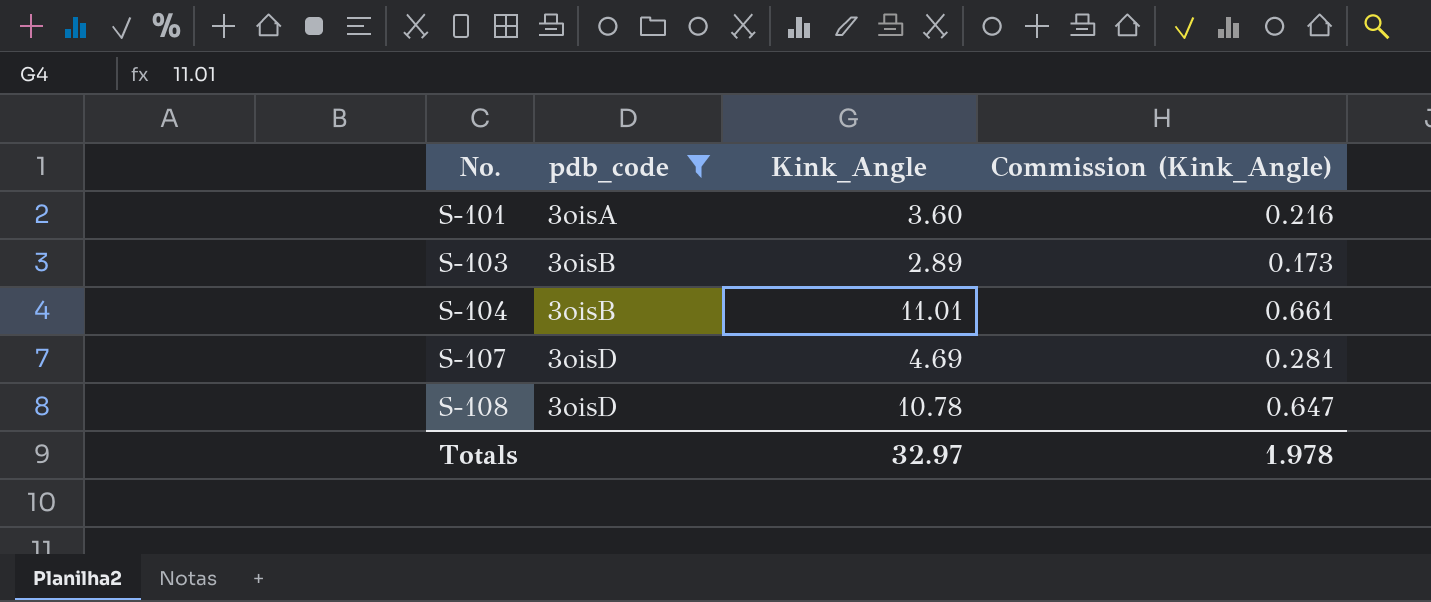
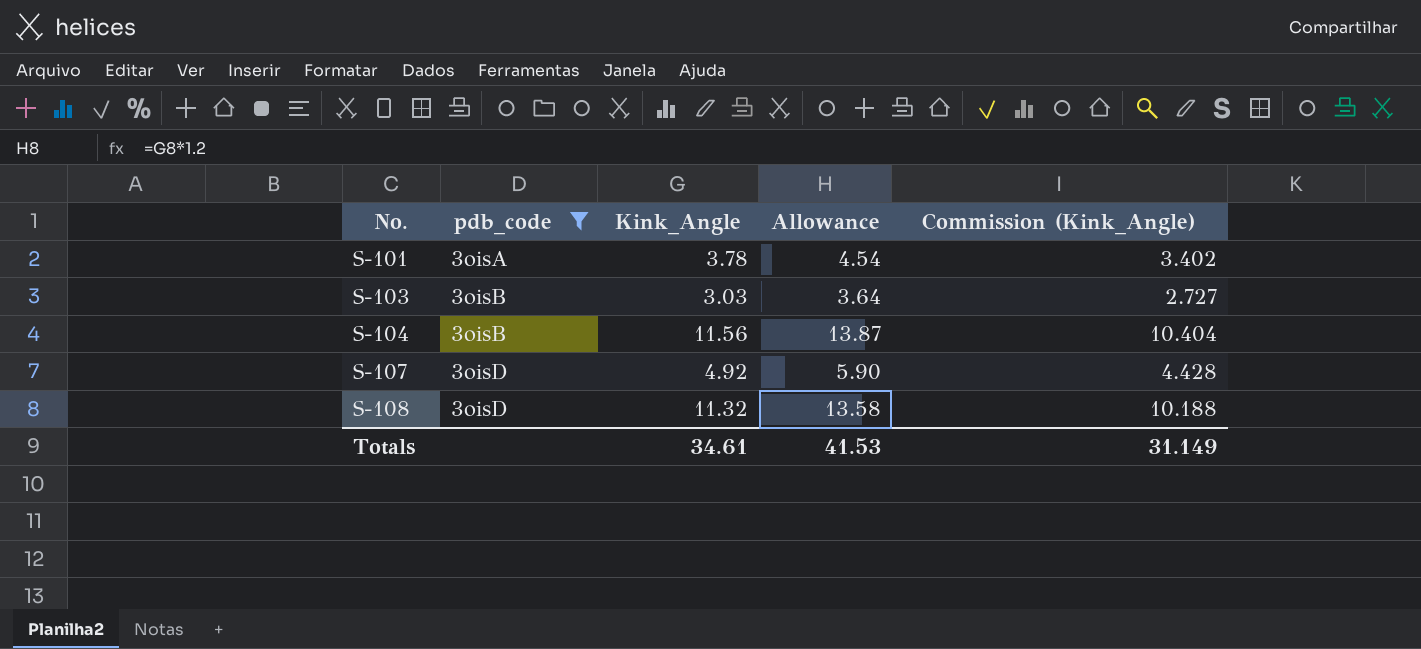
column Allowance | formula: none -> [Kink_Angle] * 1.2
column Commission (Kink_Angle) | formula: [Kink_Angle] * 0.06 -> [Kink_Angle] * 0.9
S-101 | Kink_Angle: 3.60 -> 3.78
S-103 | Kink_Angle: 2.89 -> 3.03
S-104 | Kink_Angle: 11.01 -> 11.56
S-107 | Kink_Angle: 4.69 -> 4.92
S-108 | Kink_Angle: 10.78 -> 11.32
Totals | Kink_Angle: 32.97 -> 34.61
Totals | Commission (Kink_Angle): 1.978 -> 31.149

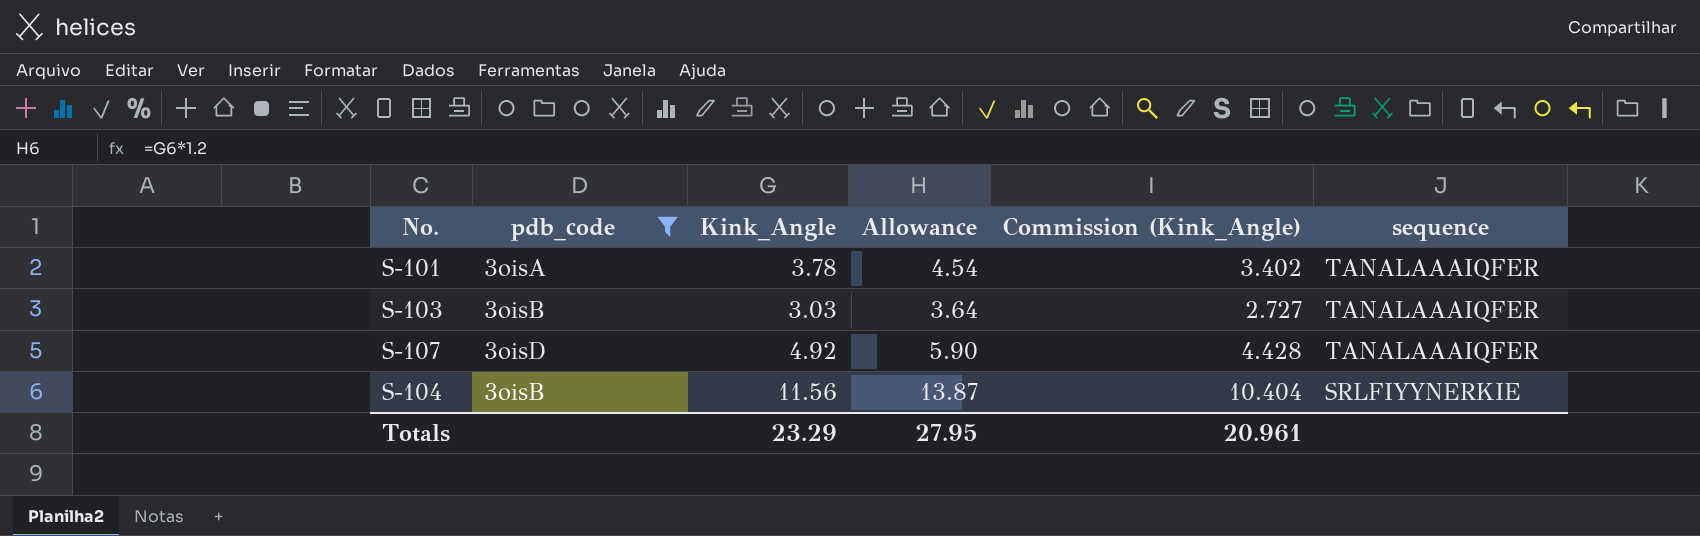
row order: No. ascending -> sequence descending
column sequence | position: none -> 6
row S-108: 3oisD | 11.32 | 13.58 | 10.188 -> none
Totals | Kink_Angle: 34.61 -> 23.29
Totals | Allowance: 41.53 -> 27.95
Totals | Commission (Kink_Angle): 31.149 -> 20.961

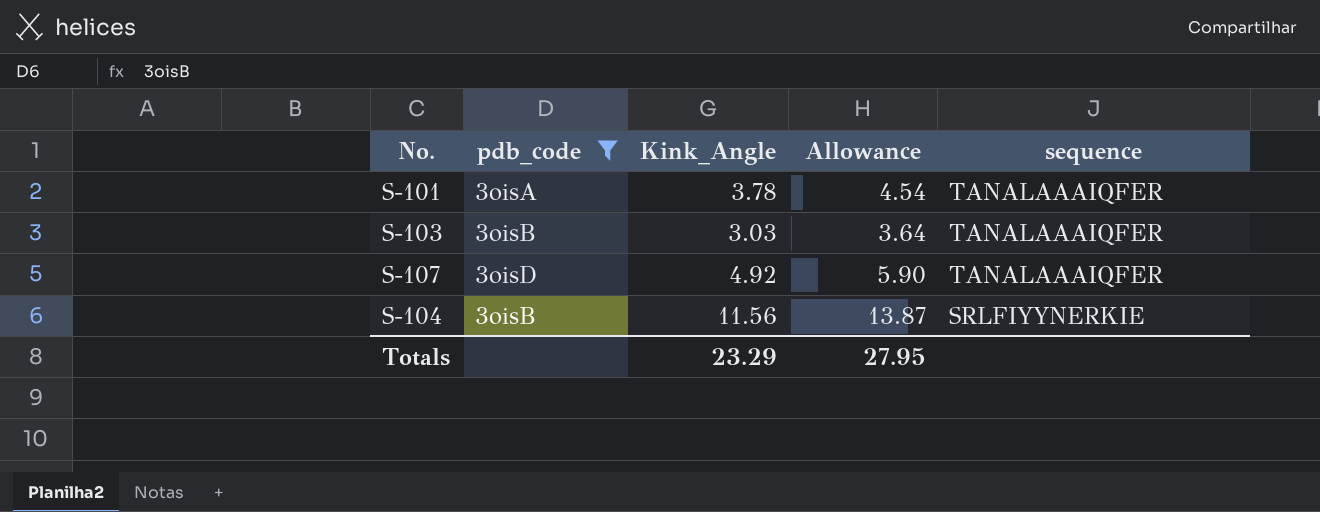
column Commission (Kink_Angle) | formula: [Kink_Angle] * 0.9 -> none

